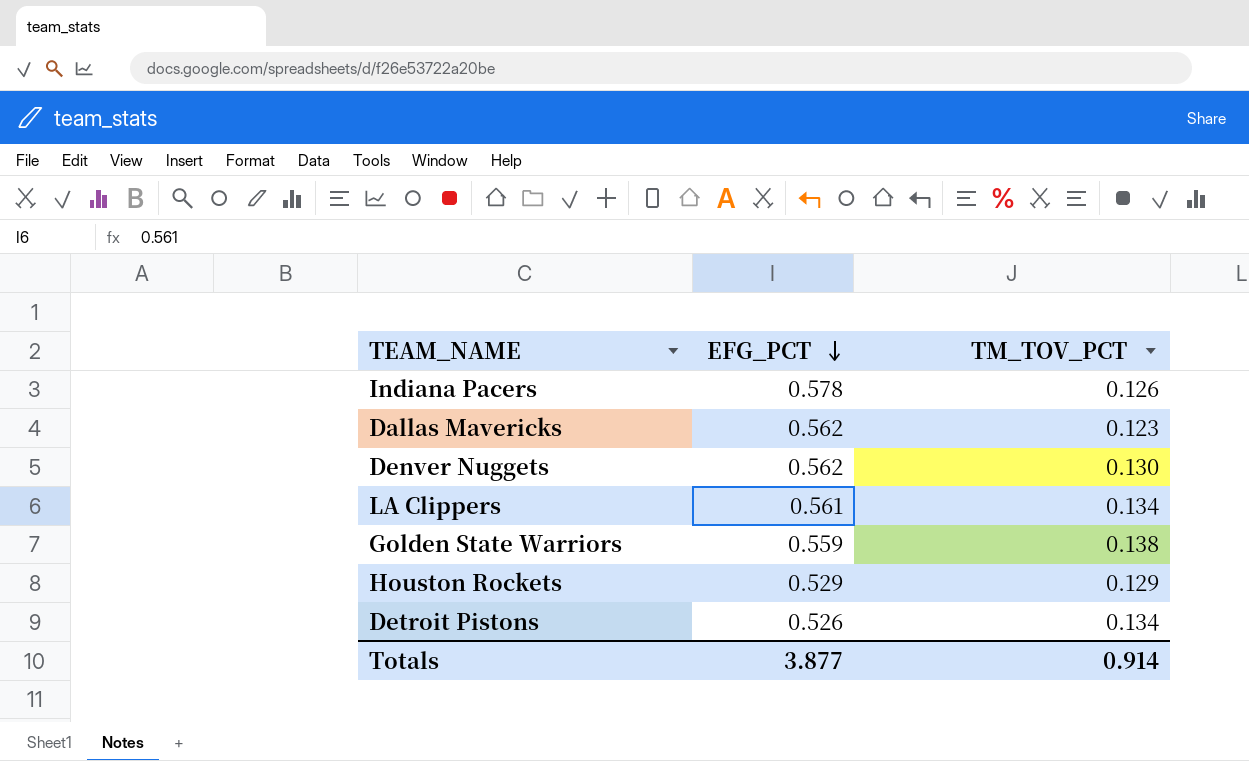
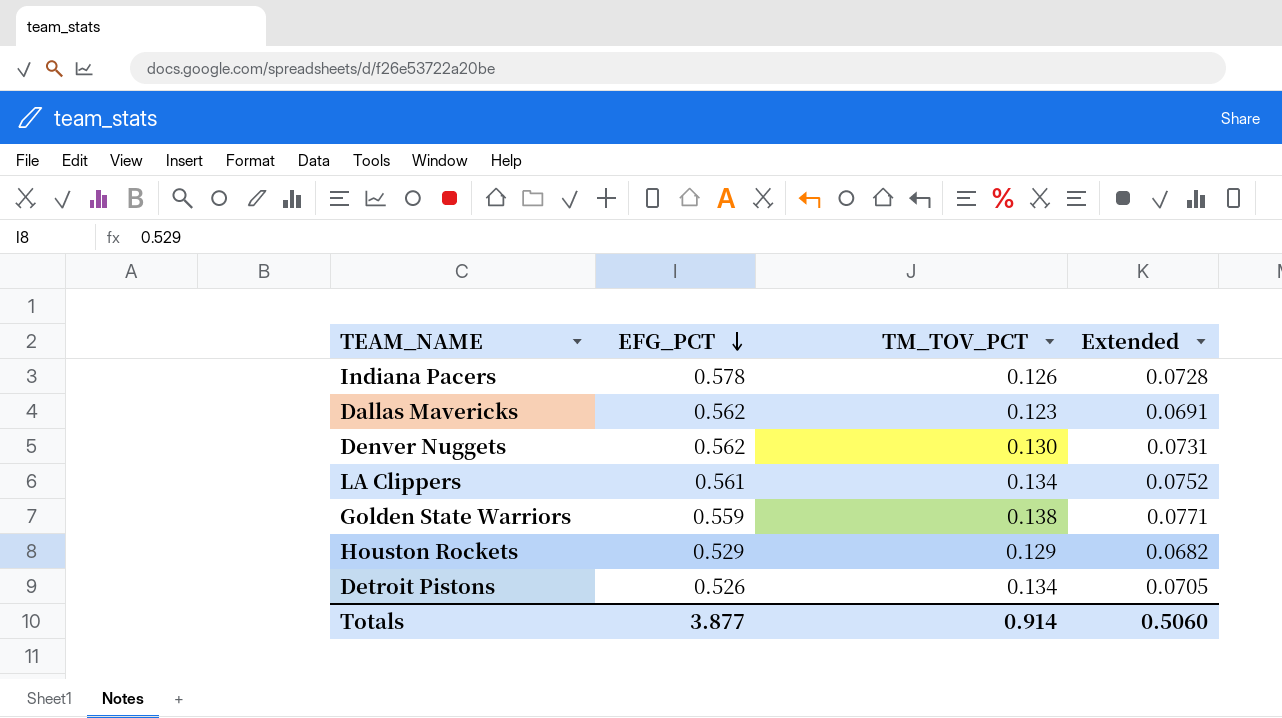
column Extended | formula: none -> [EFG_PCT] * [TM_TOV_PCT]

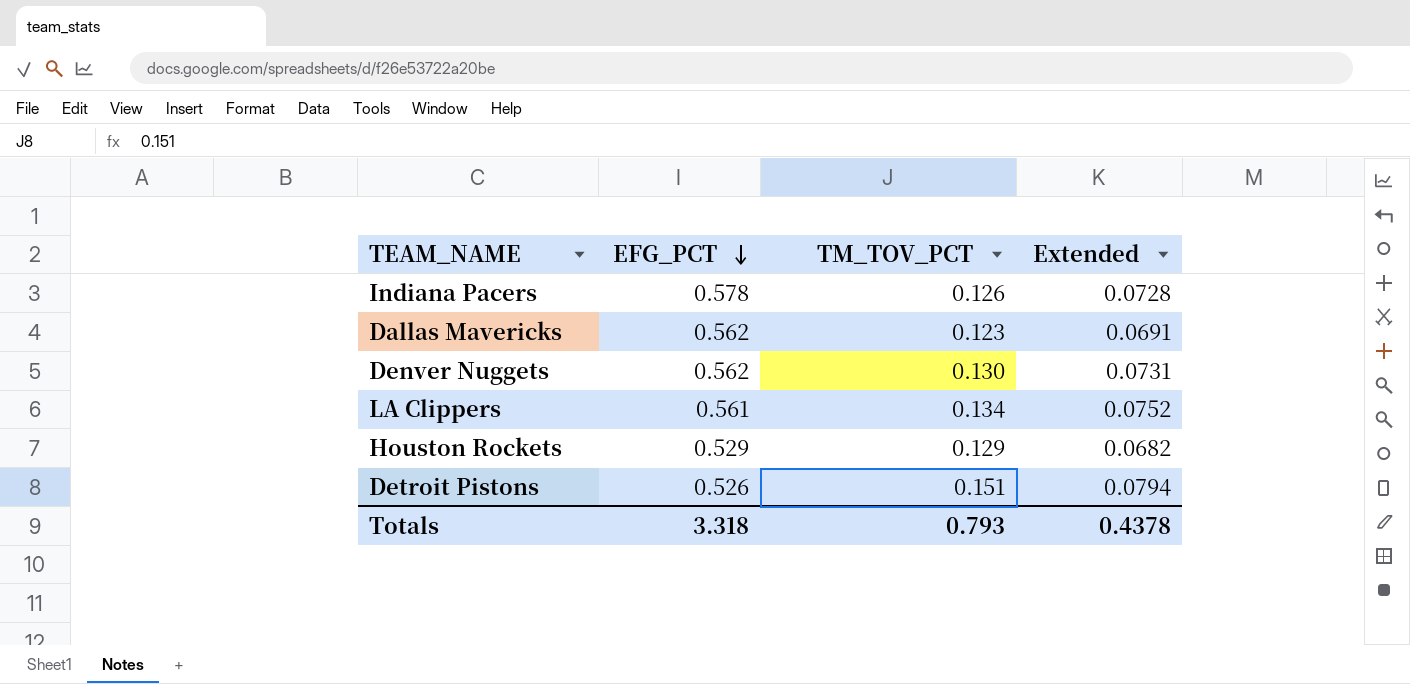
row Golden State Warriors: 0.559 | 0.138 | 0.0771 -> none
Detroit Pistons | TM_TOV_PCT: 0.134 -> 0.151
Detroit Pistons | Extended: 0.0705 -> 0.0794
Totals | EFG_PCT: 3.877 -> 3.318
Totals | TM_TOV_PCT: 0.914 -> 0.793
Totals | Extended: 0.5060 -> 0.4378

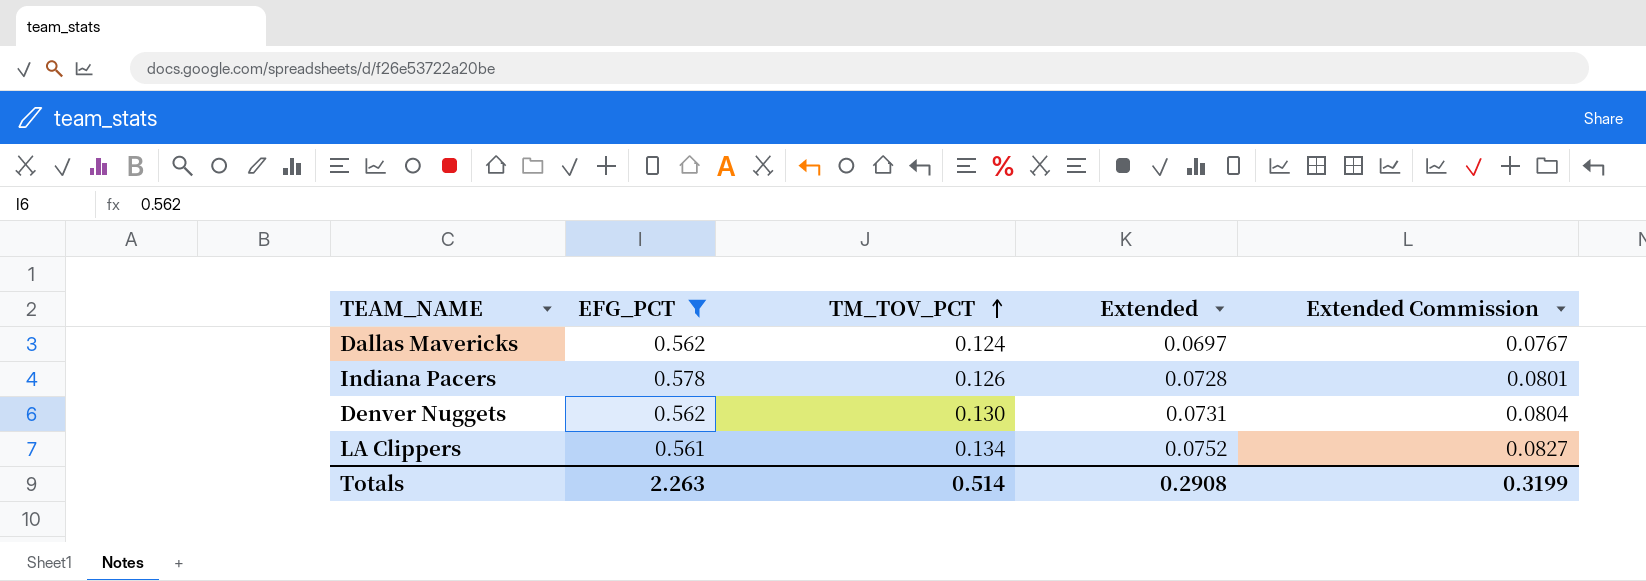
filter: none -> EFG_PCT >= 0.561
row order: EFG_PCT descending -> TM_TOV_PCT ascending
column Extended Commission | formula: none -> [Extended] * 1.1
Dallas Mavericks | TM_TOV_PCT: 0.123 -> 0.124
Dallas Mavericks | Extended: 0.0691 -> 0.0697
Totals | EFG_PCT: 3.318 -> 2.263
Totals | TM_TOV_PCT: 0.793 -> 0.514
Totals | Extended: 0.4378 -> 0.2908

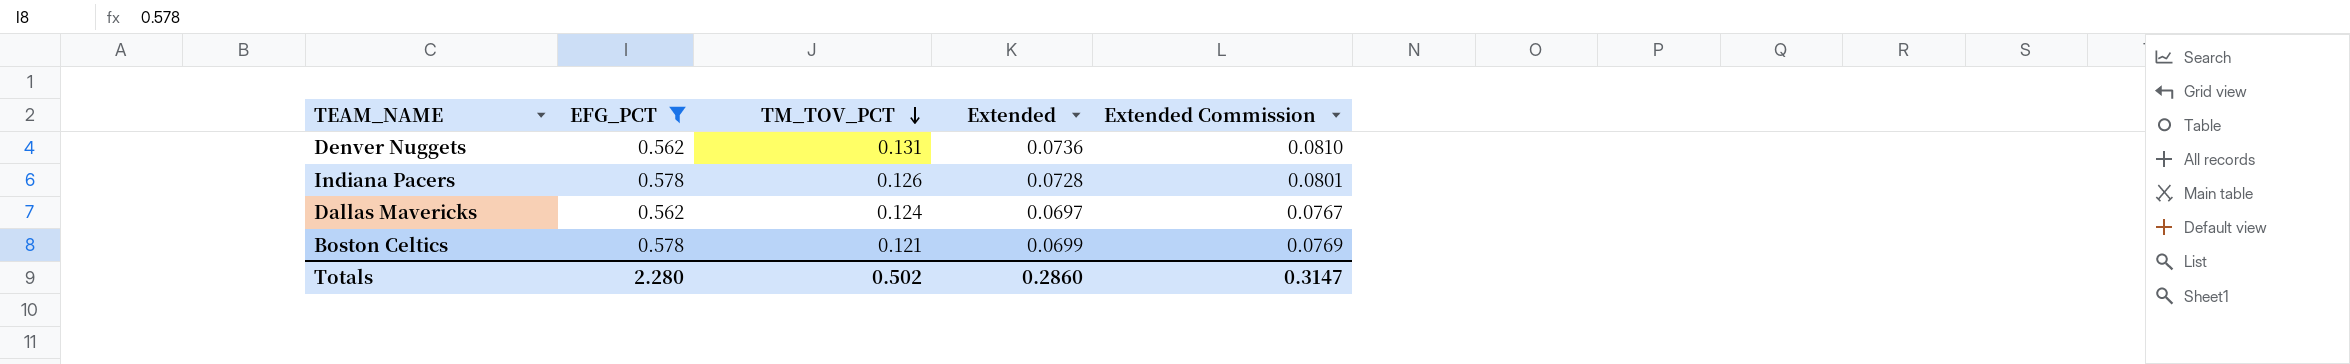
row order: TM_TOV_PCT ascending -> TM_TOV_PCT descending
row LA Clippers: 0.561 | 0.134 | 0.0752 | 0.0827 -> none
Denver Nuggets | TM_TOV_PCT: 0.130 -> 0.131
Denver Nuggets | Extended: 0.0731 -> 0.0736
Denver Nuggets | Extended Commission: 0.0804 -> 0.0810
row Boston Celtics: none -> 0.578 | 0.121 | 0.0699 | 0.0769
Totals | EFG_PCT: 2.263 -> 2.280
Totals | TM_TOV_PCT: 0.514 -> 0.502
Totals | Extended: 0.2908 -> 0.2860
Totals | Extended Commission: 0.3199 -> 0.3147

